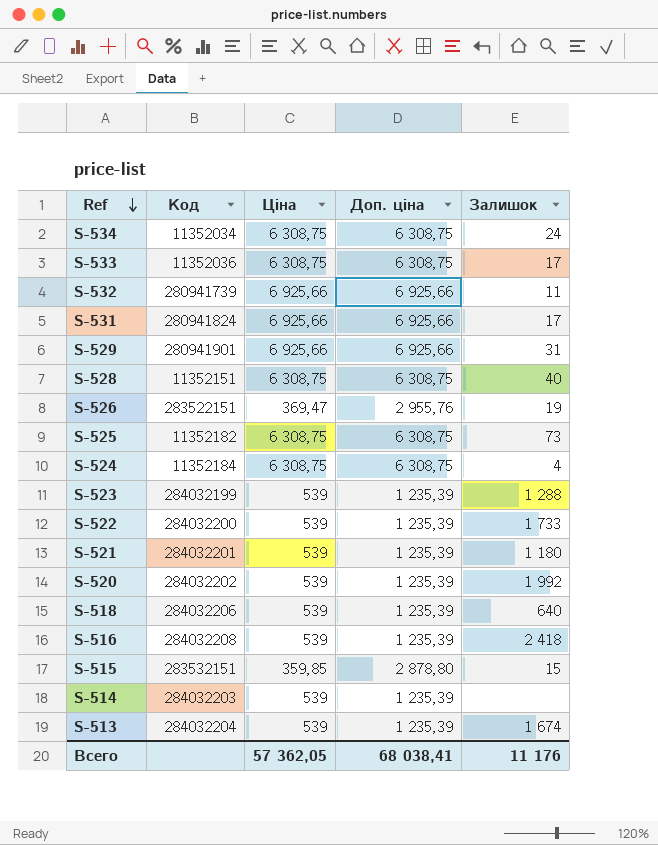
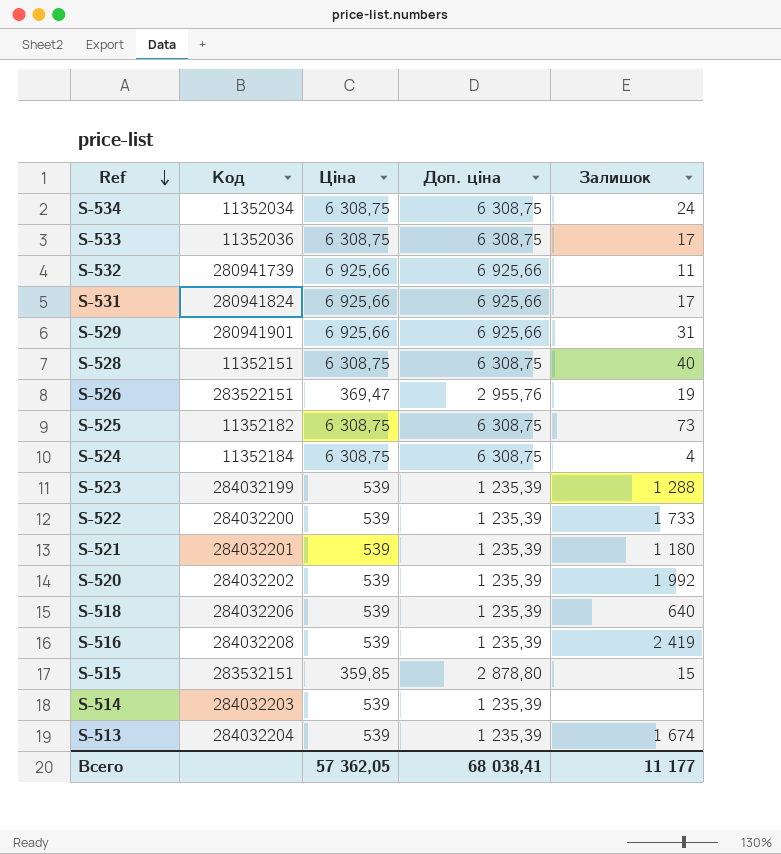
S-516 | Залишок: 2 418 -> 2 419
Всего | Залишок: 11 176 -> 11 177

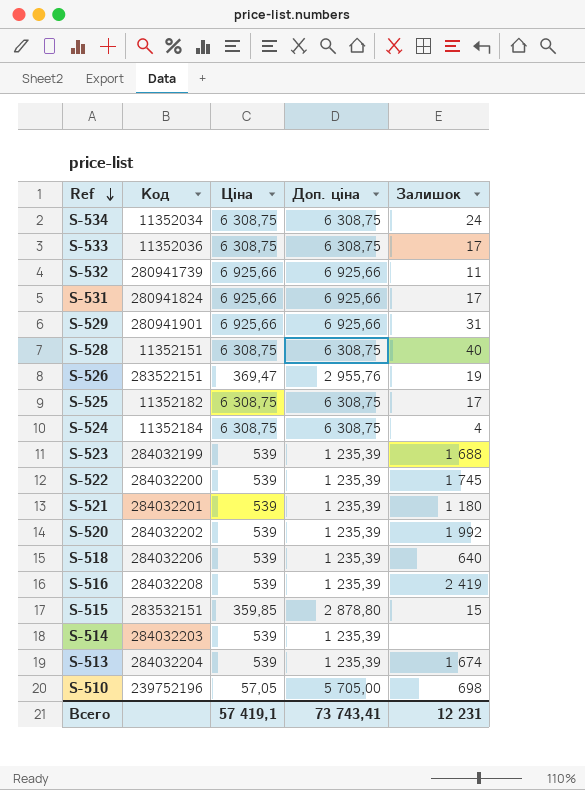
S-525 | Залишок: 73 -> 17
S-523 | Залишок: 1 288 -> 1 688
S-522 | Залишок: 1 733 -> 1 745
row S-510: none -> 239752196 | 57,05 | 5 705,00 | 698
Всего | Ціна: 57 362,05 -> 57 419,1
Всего | Доп. ціна: 68 038,41 -> 73 743,41
Всего | Залишок: 11 177 -> 12 231

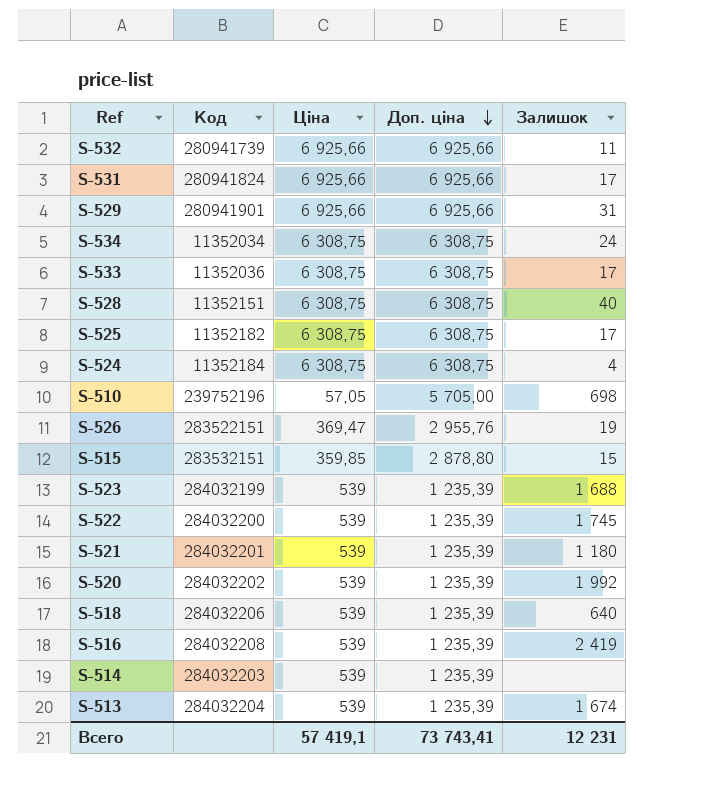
row order: Ref descending -> Доп. ціна descending

